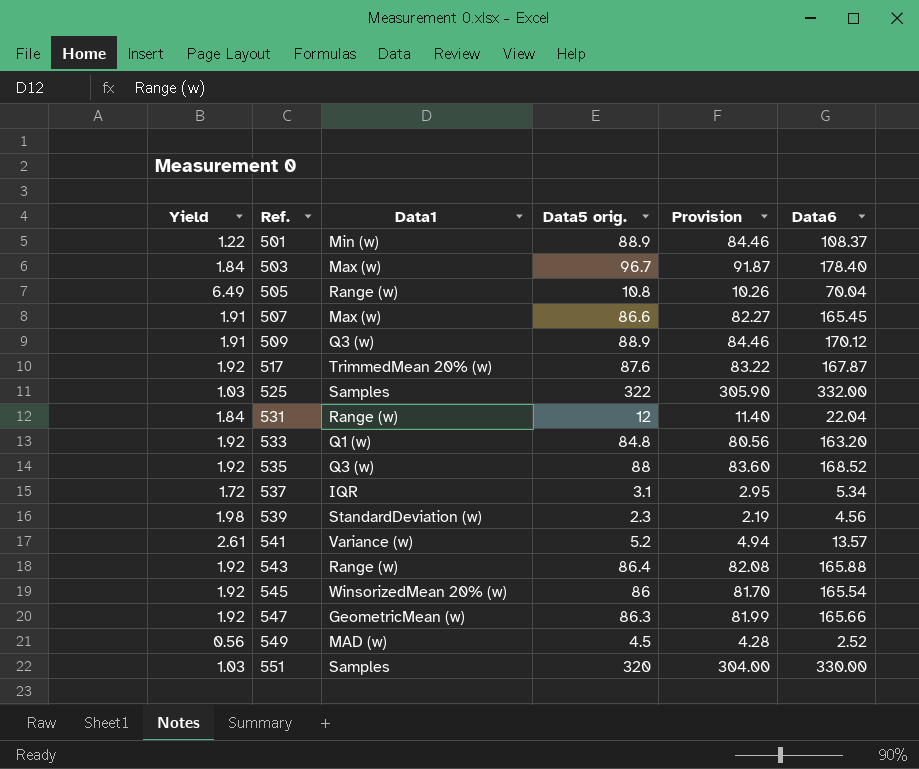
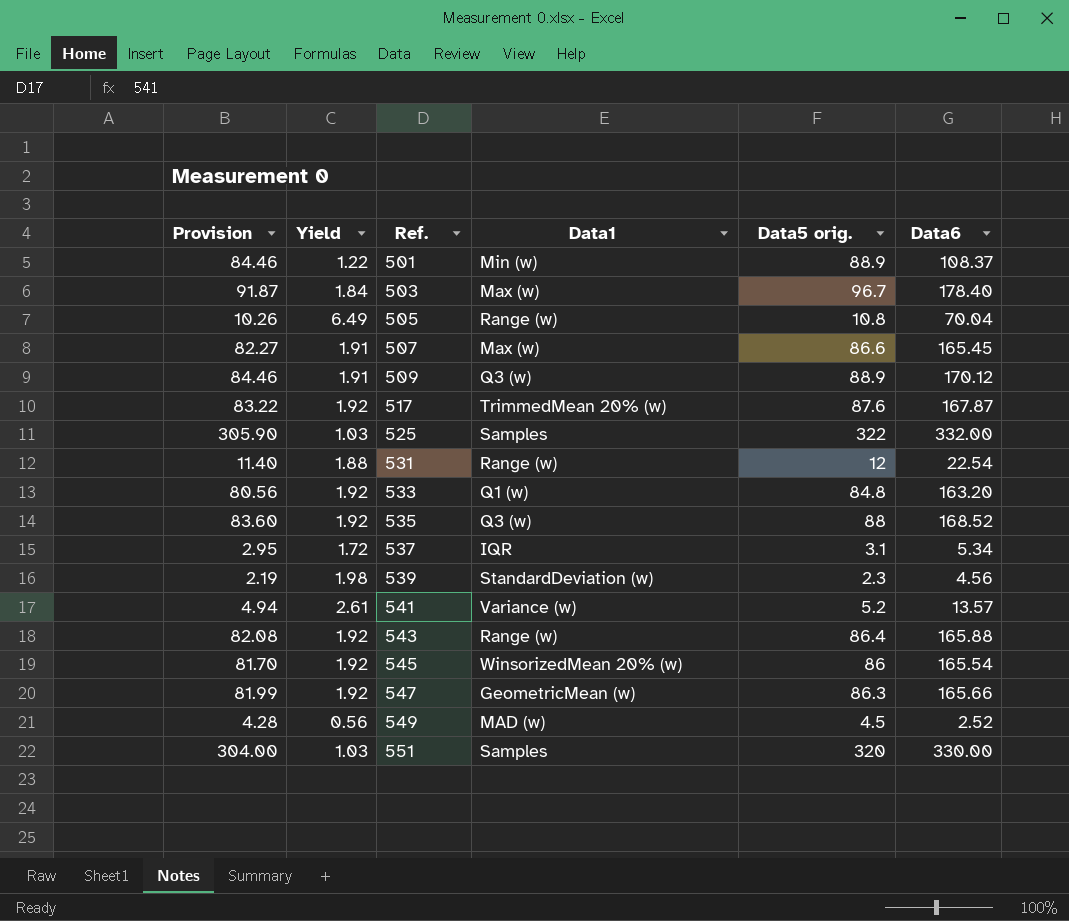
column Provision | position: 5 -> 1
531 | Yield: 1.84 -> 1.88
531 | Data6: 22.04 -> 22.54

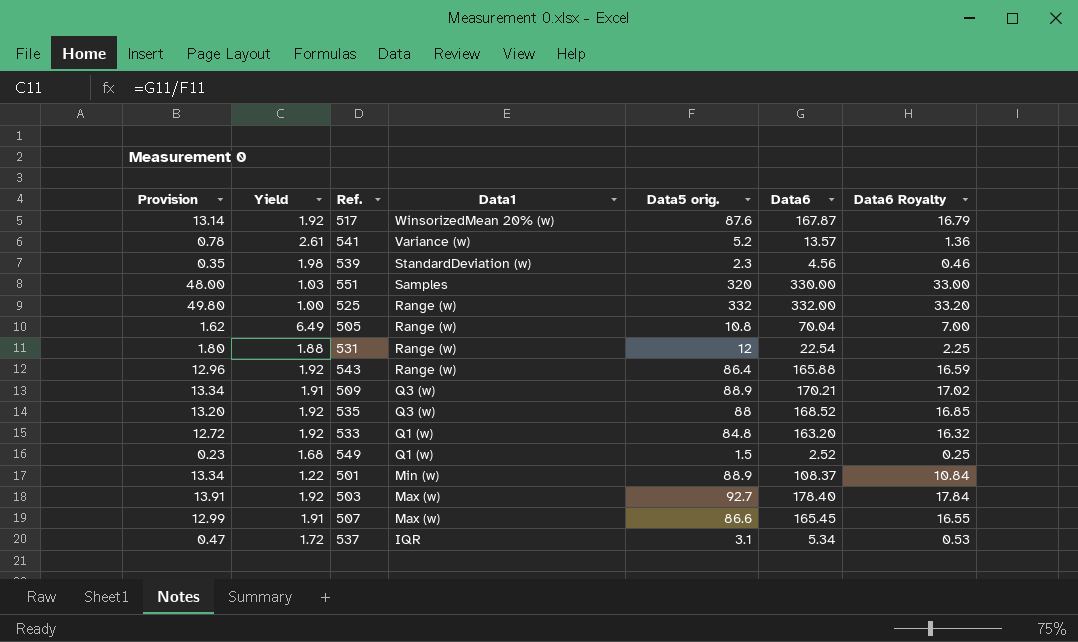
row order: Ref. ascending -> Data1 descending
column Provision | formula: [Data5 orig.] * 0.95 -> [Data5 orig.] * 0.15
column Data6 Royalty | formula: none -> [Data6] * 0.1
row 545: 81.70 | 1.92 | WinsorizedMean 20% (w) | 86 | 165.54 -> none
row 547: 81.99 | 1.92 | GeometricMean (w) | 86.3 | 165.66 -> none
517 | Data1: TrimmedMean 20% (w) -> WinsorizedMean 20% (w)
525 | Yield: 1.03 -> 1.00
525 | Data1: Samples -> Range (w)
525 | Data5 orig.: 322 -> 332
509 | Data6: 170.12 -> 170.21
549 | Yield: 0.56 -> 1.68
549 | Data1: MAD (w) -> Q1 (w)
549 | Data5 orig.: 4.5 -> 1.5
503 | Yield: 1.84 -> 1.92
503 | Data5 orig.: 96.7 -> 92.7

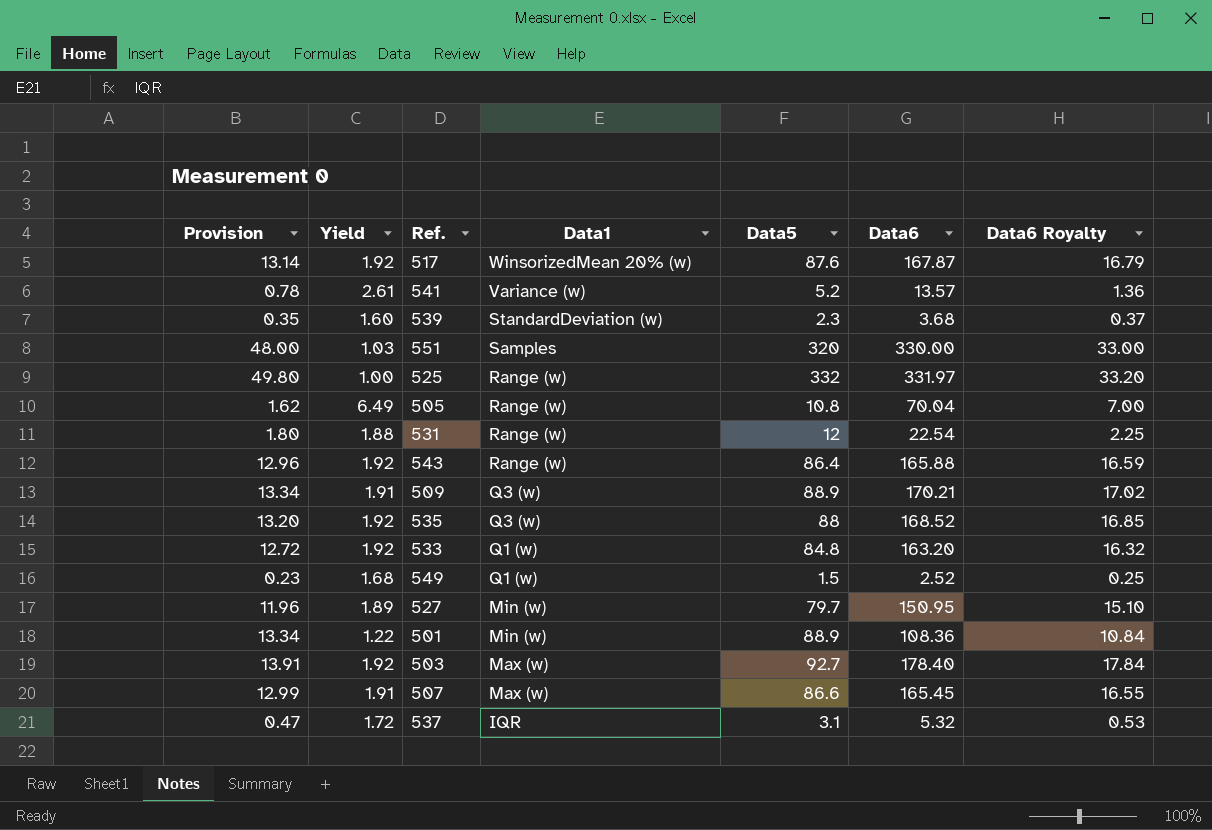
column name: Data5 orig. -> Data5
539 | Yield: 1.98 -> 1.60
539 | Data6: 4.56 -> 3.68
539 | Data6 Royalty: 0.46 -> 0.37
525 | Data6: 332.00 -> 331.97
row 527: none -> 11.96 | 1.89 | Min (w) | 79.7 | 150.95 | 15.10
501 | Data6: 108.37 -> 108.36
537 | Data6: 5.34 -> 5.32

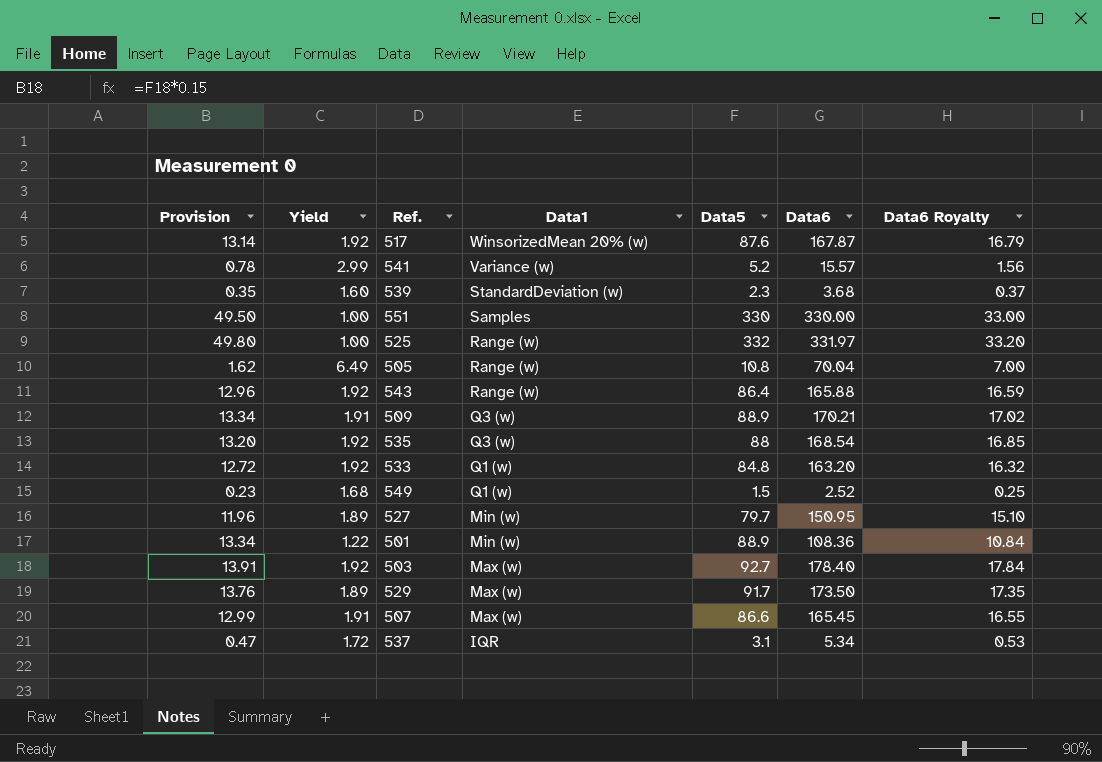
row 531: 1.80 | 1.88 | Range (w) | 12 | 22.54 | 2.25 -> none
541 | Yield: 2.61 -> 2.99
541 | Data6: 13.57 -> 15.57
541 | Data6 Royalty: 1.36 -> 1.56
551 | Provision: 48.00 -> 49.50
551 | Yield: 1.03 -> 1.00
551 | Data5: 320 -> 330
535 | Data6: 168.52 -> 168.54
row 529: none -> 13.76 | 1.89 | Max (w) | 91.7 | 173.50 | 17.35
537 | Data6: 5.32 -> 5.34

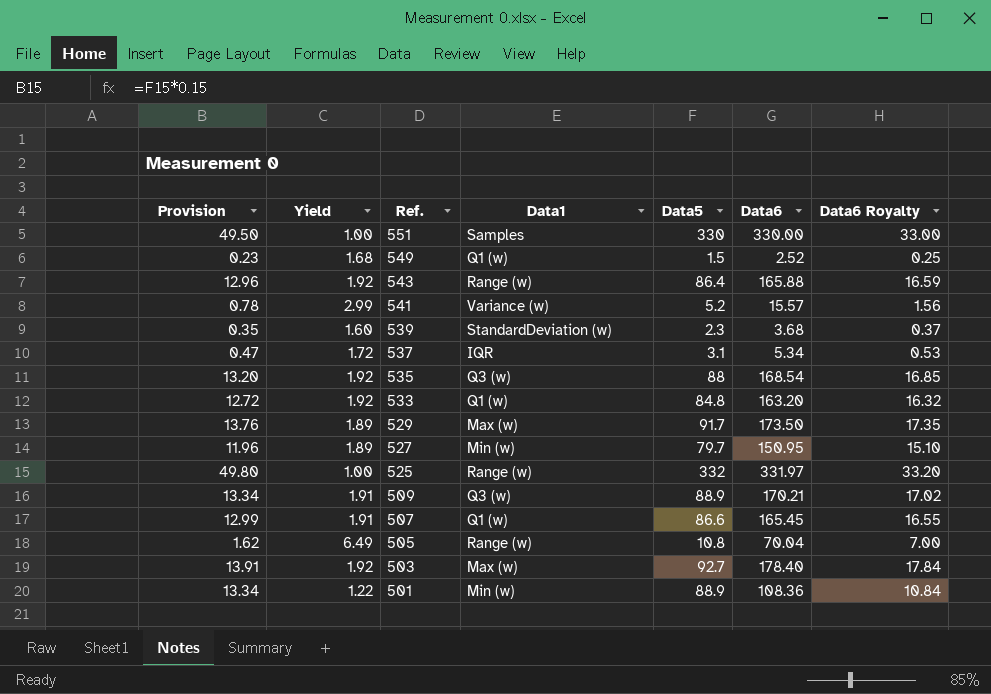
row order: Data1 descending -> Ref. descending
row 517: 13.14 | 1.92 | WinsorizedMean 20% (w) | 87.6 | 167.87 | 16.79 -> none
507 | Data1: Max (w) -> Q1 (w)

